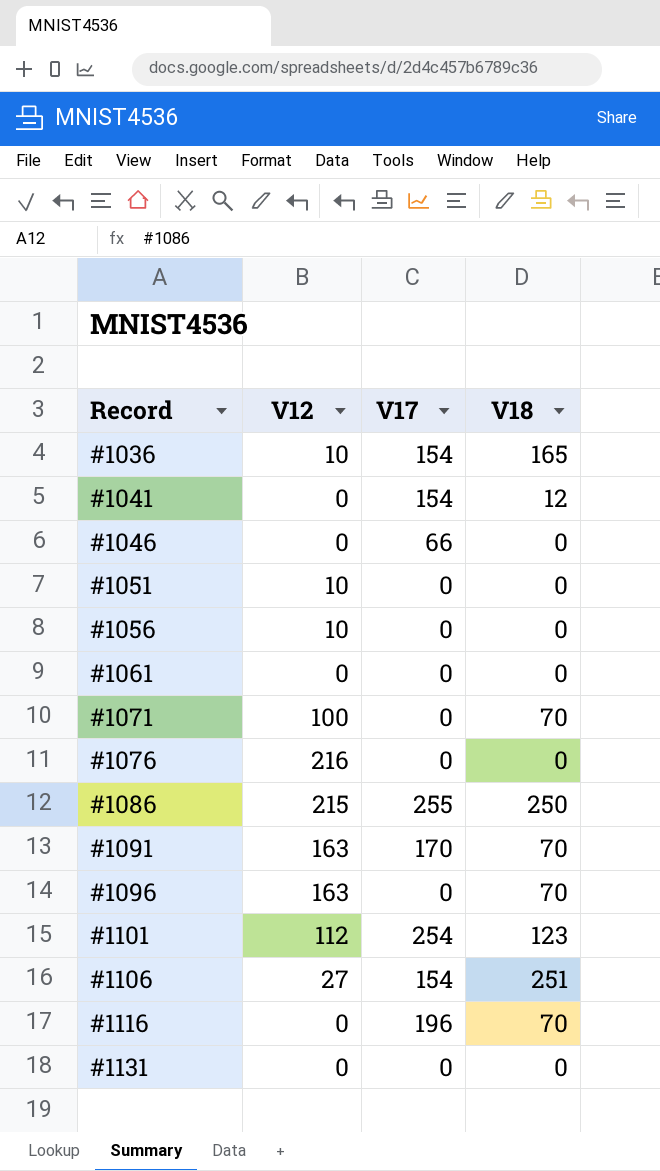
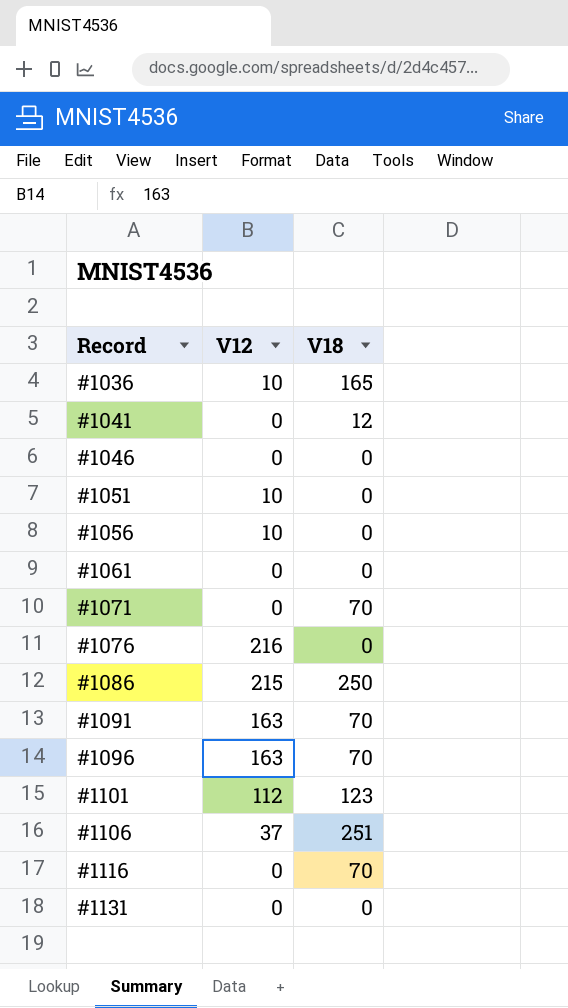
column V17 | position: 3 -> none
#1071 | V12: 100 -> 0
#1106 | V12: 27 -> 37

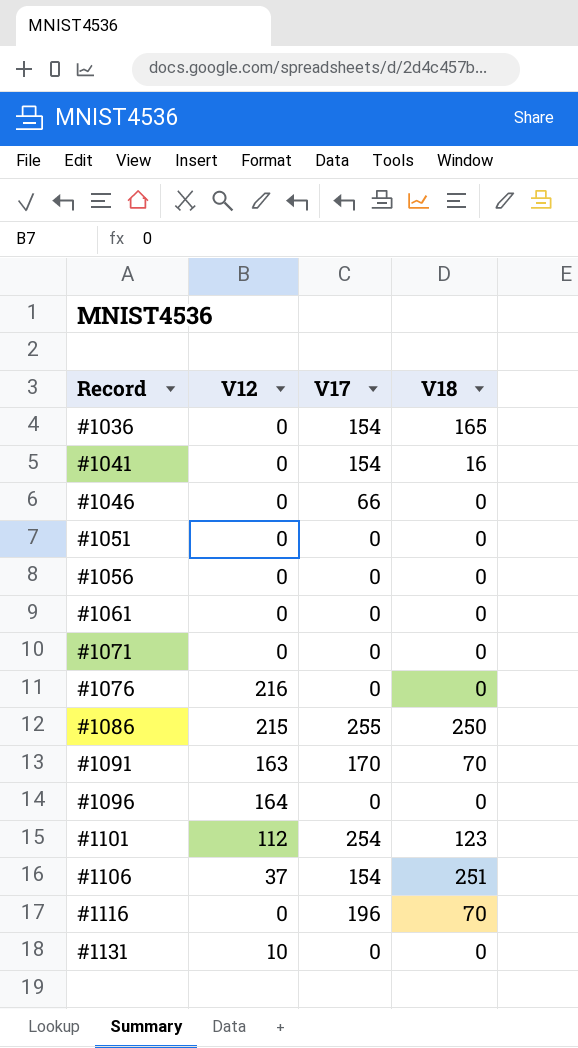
column V17 | position: none -> 3
#1036 | V12: 10 -> 0
#1041 | V18: 12 -> 16
#1051 | V12: 10 -> 0
#1056 | V12: 10 -> 0
#1071 | V18: 70 -> 0
#1096 | V12: 163 -> 164
#1096 | V18: 70 -> 0
#1131 | V12: 0 -> 10

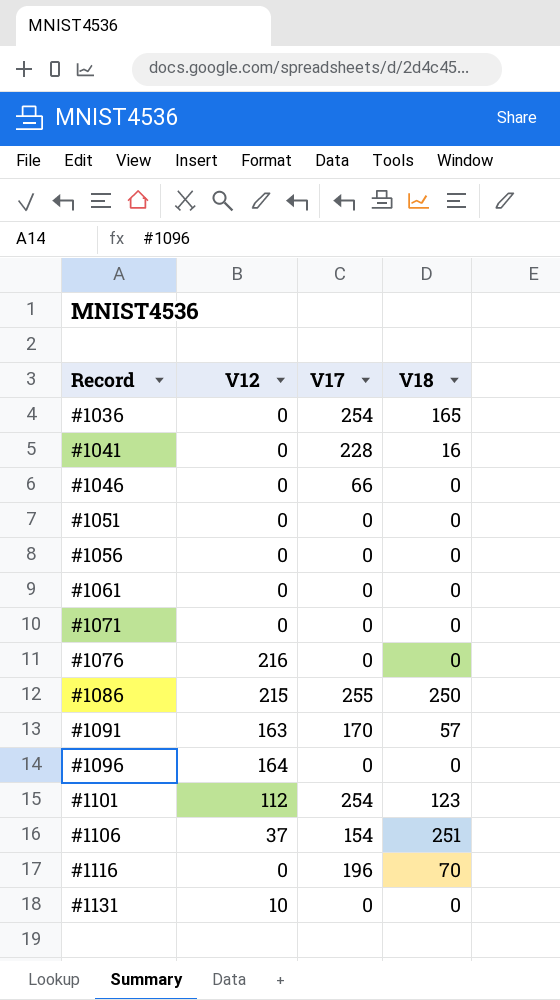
#1036 | V17: 154 -> 254
#1041 | V17: 154 -> 228
#1091 | V18: 70 -> 57

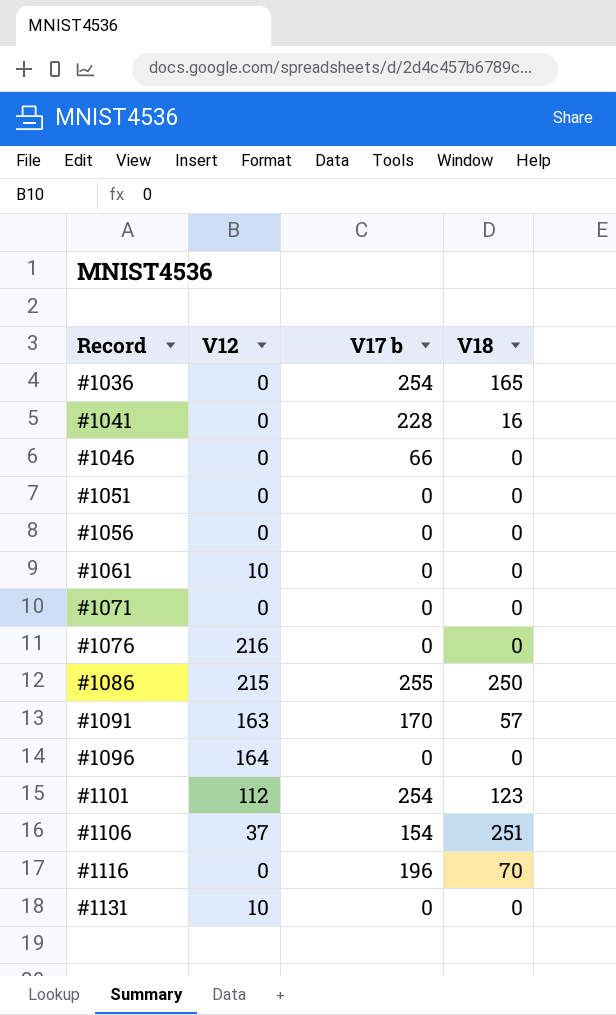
column name: V17 -> V17 b
#1061 | V12: 0 -> 10

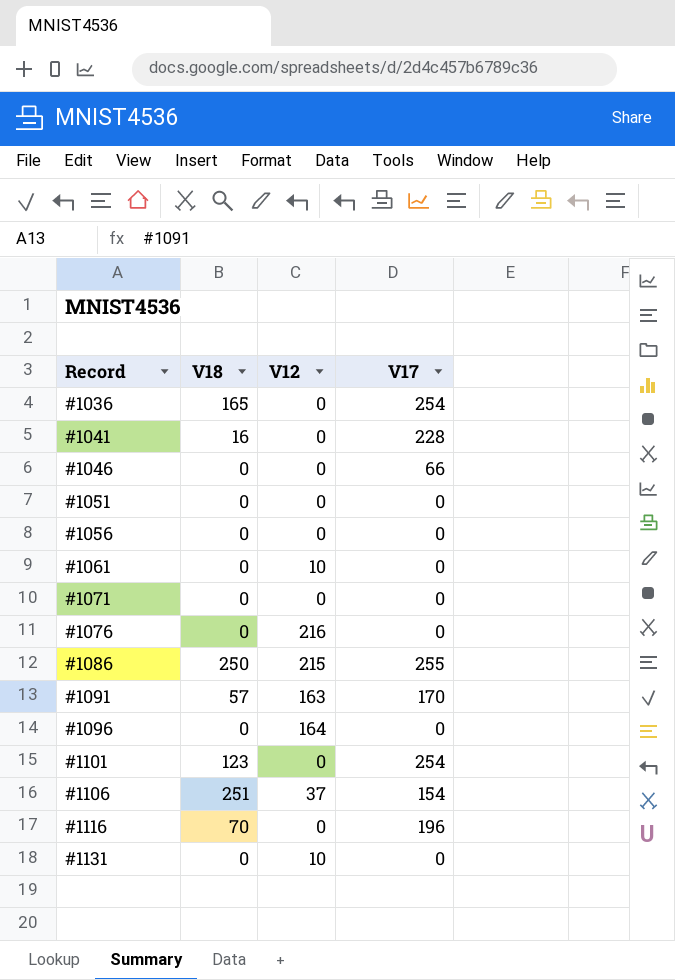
column V18 | position: 4 -> 2
column name: V17 b -> V17
#1101 | V12: 112 -> 0

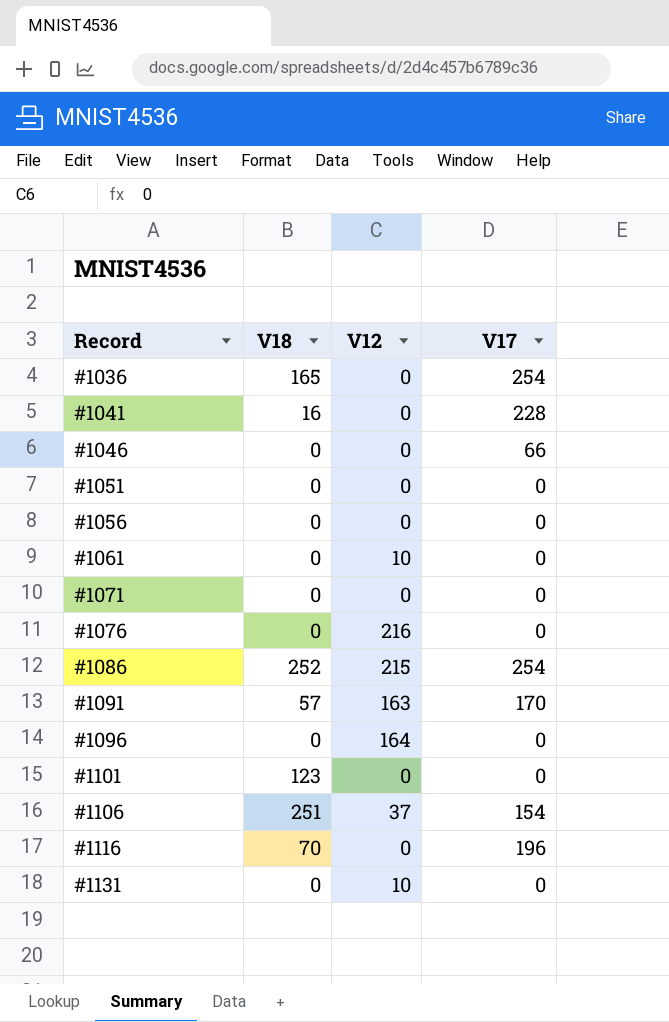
#1086 | V18: 250 -> 252
#1086 | V17: 255 -> 254
#1101 | V17: 254 -> 0

